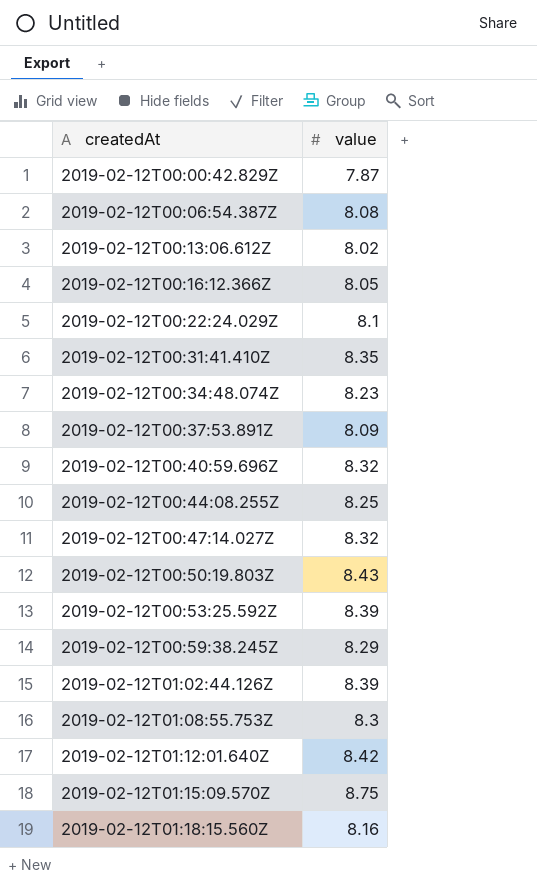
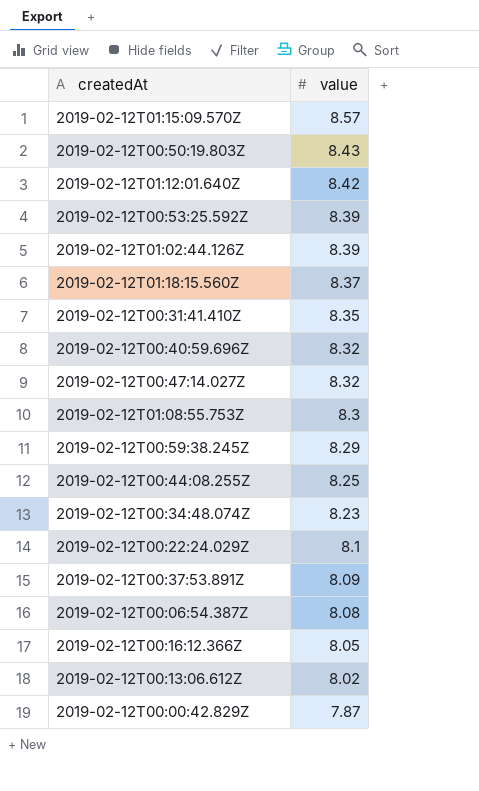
row order: createdAt ascending -> value descending
2019-02-12T01:15:09.570Z | value: 8.75 -> 8.57
2019-02-12T01:18:15.560Z | value: 8.16 -> 8.37

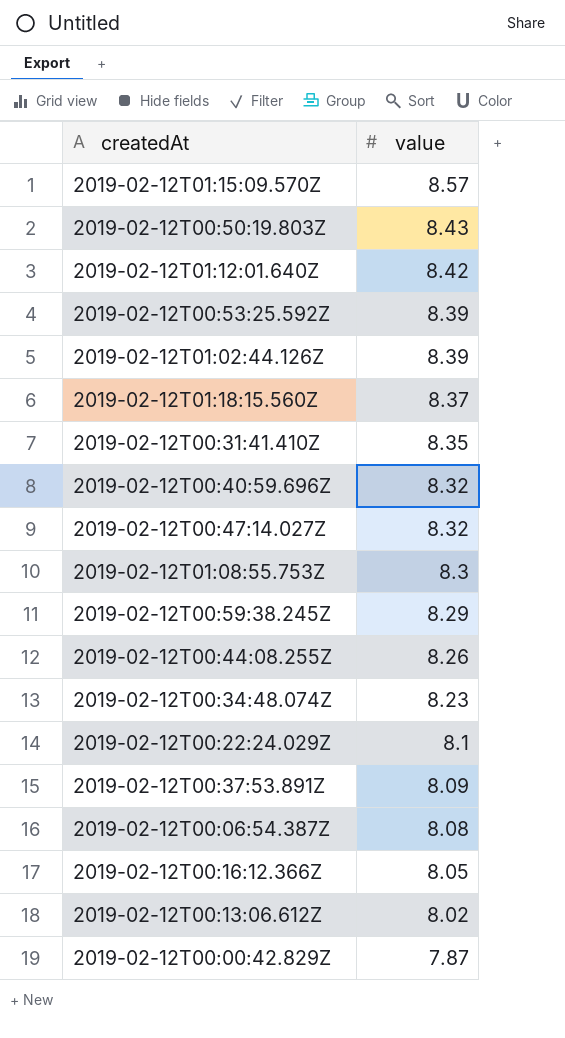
2019-02-12T00:44:08.255Z | value: 8.25 -> 8.26

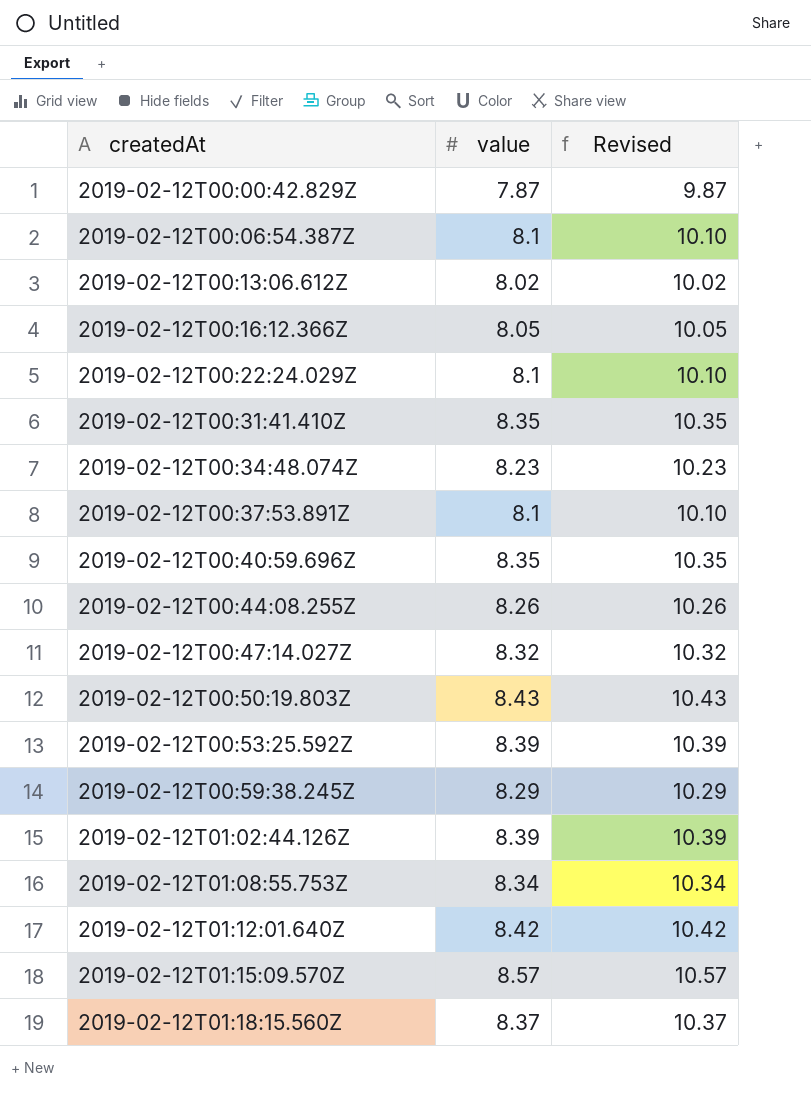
row order: value descending -> createdAt ascending
column Revised | formula: none -> [value] + 2
2019-02-12T00:06:54.387Z | value: 8.08 -> 8.1
2019-02-12T00:37:53.891Z | value: 8.09 -> 8.1
2019-02-12T00:40:59.696Z | value: 8.32 -> 8.35
2019-02-12T01:08:55.753Z | value: 8.3 -> 8.34

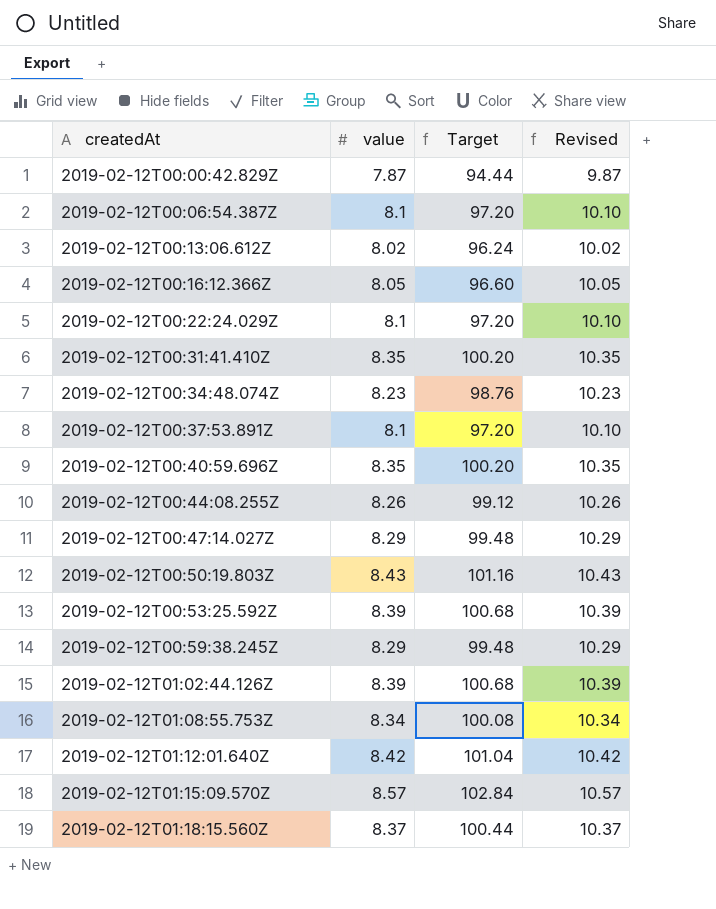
column Target | formula: none -> [value] * 12
2019-02-12T00:47:14.027Z | value: 8.32 -> 8.29
2019-02-12T00:47:14.027Z | Revised: 10.32 -> 10.29

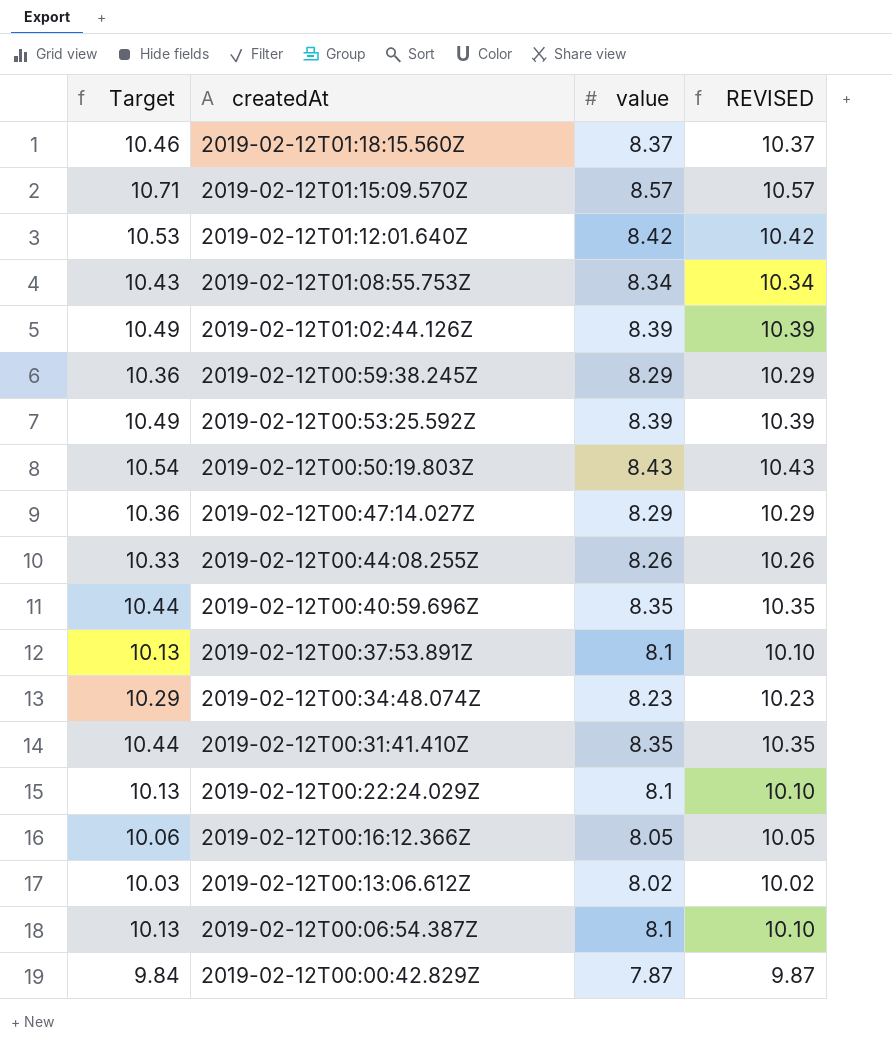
row order: createdAt ascending -> createdAt descending
column Target | formula: [value] * 12 -> [value] * 1.25
column Target | position: 3 -> 1
column name: Revised -> REVISED

